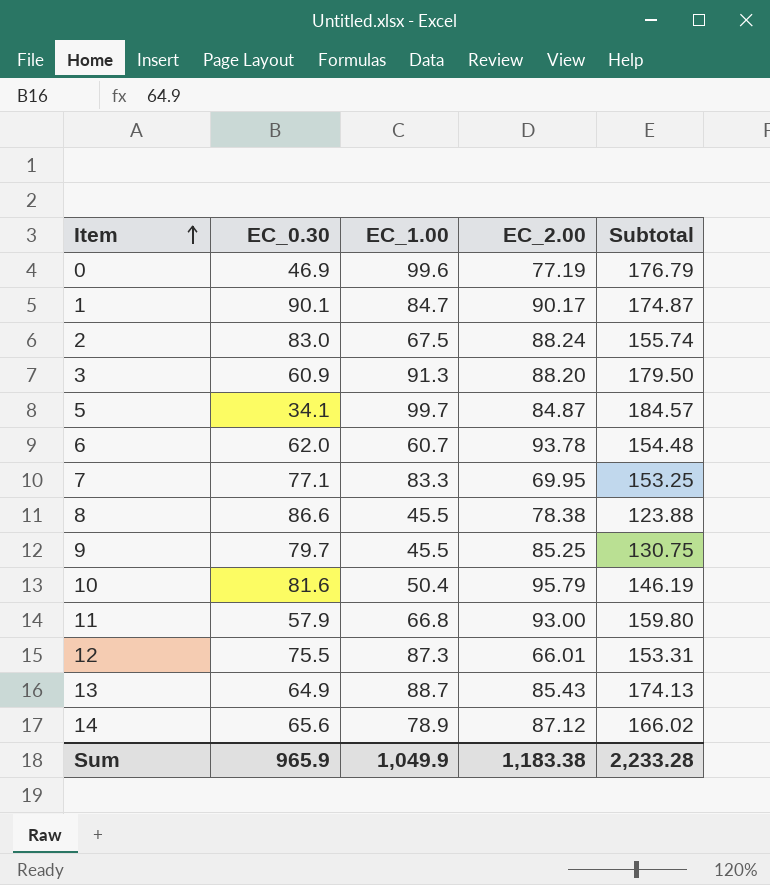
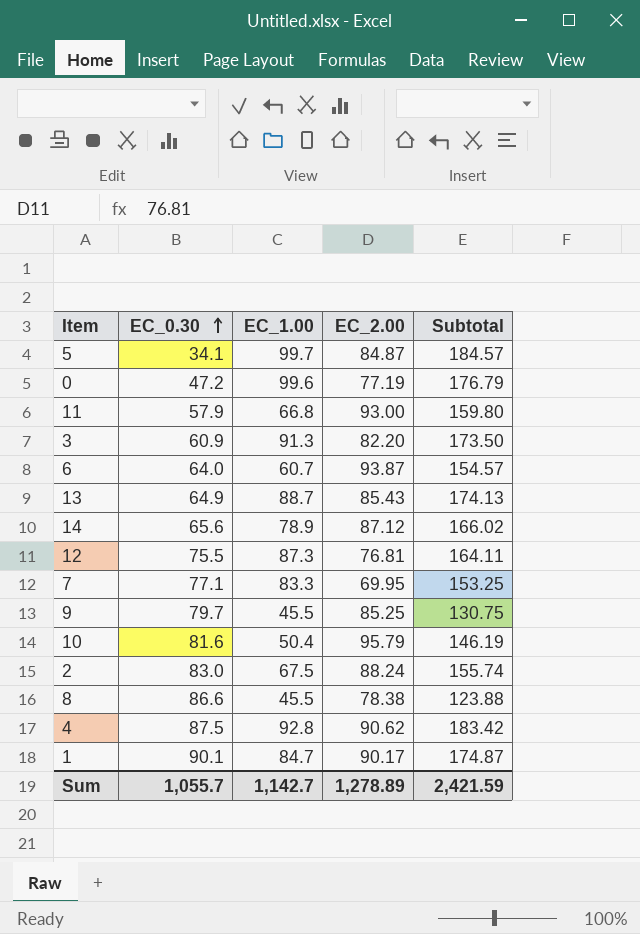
row order: Item ascending -> EC_0.30 ascending
0 | EC_0.30: 46.9 -> 47.2
3 | EC_2.00: 88.20 -> 82.20
3 | Subtotal: 179.50 -> 173.50
6 | EC_0.30: 62.0 -> 64.0
6 | EC_2.00: 93.78 -> 93.87
6 | Subtotal: 154.48 -> 154.57
12 | EC_2.00: 66.01 -> 76.81
12 | Subtotal: 153.31 -> 164.11
row 4: none -> 87.5 | 92.8 | 90.62 | 183.42
Sum | EC_0.30: 965.9 -> 1,055.7
Sum | EC_1.00: 1,049.9 -> 1,142.7
Sum | EC_2.00: 1,183.38 -> 1,278.89
Sum | Subtotal: 2,233.28 -> 2,421.59

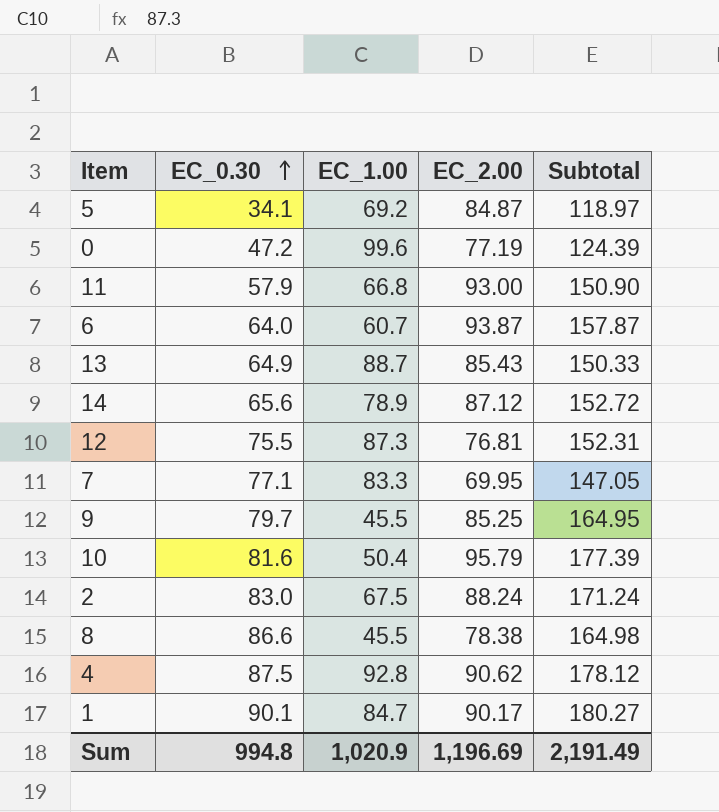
column Subtotal | formula: [EC_1.00] + [EC_2.00] -> [EC_0.30] + [EC_2.00]
row 3: 60.9 | 91.3 | 82.20 | 173.50 -> none
5 | EC_1.00: 99.7 -> 69.2
Sum | EC_0.30: 1,055.7 -> 994.8
Sum | EC_1.00: 1,142.7 -> 1,020.9
Sum | EC_2.00: 1,278.89 -> 1,196.69
Sum | Subtotal: 2,421.59 -> 2,191.49

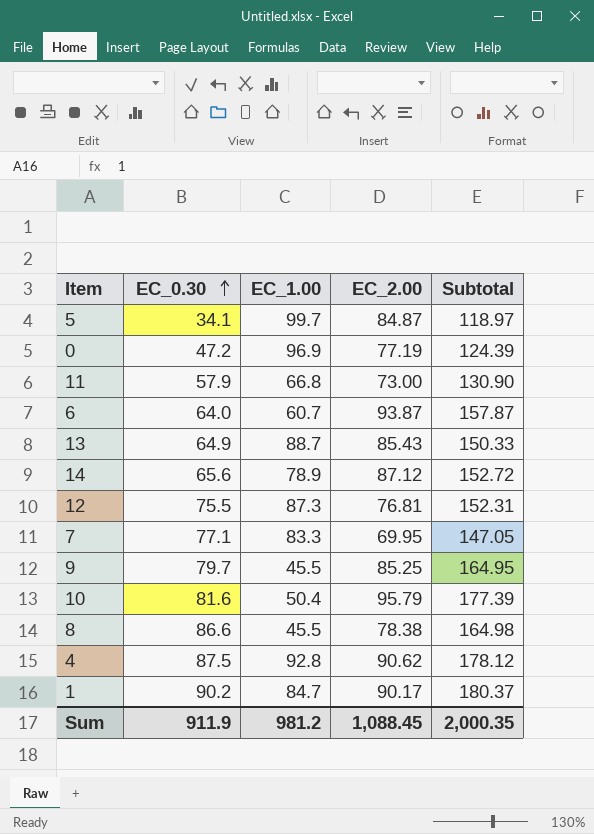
row 2: 83.0 | 67.5 | 88.24 | 171.24 -> none
5 | EC_1.00: 69.2 -> 99.7
0 | EC_1.00: 99.6 -> 96.9
11 | EC_2.00: 93.00 -> 73.00
11 | Subtotal: 150.90 -> 130.90
1 | EC_0.30: 90.1 -> 90.2
1 | Subtotal: 180.27 -> 180.37
Sum | EC_0.30: 994.8 -> 911.9
Sum | EC_1.00: 1,020.9 -> 981.2
Sum | EC_2.00: 1,196.69 -> 1,088.45
Sum | Subtotal: 2,191.49 -> 2,000.35

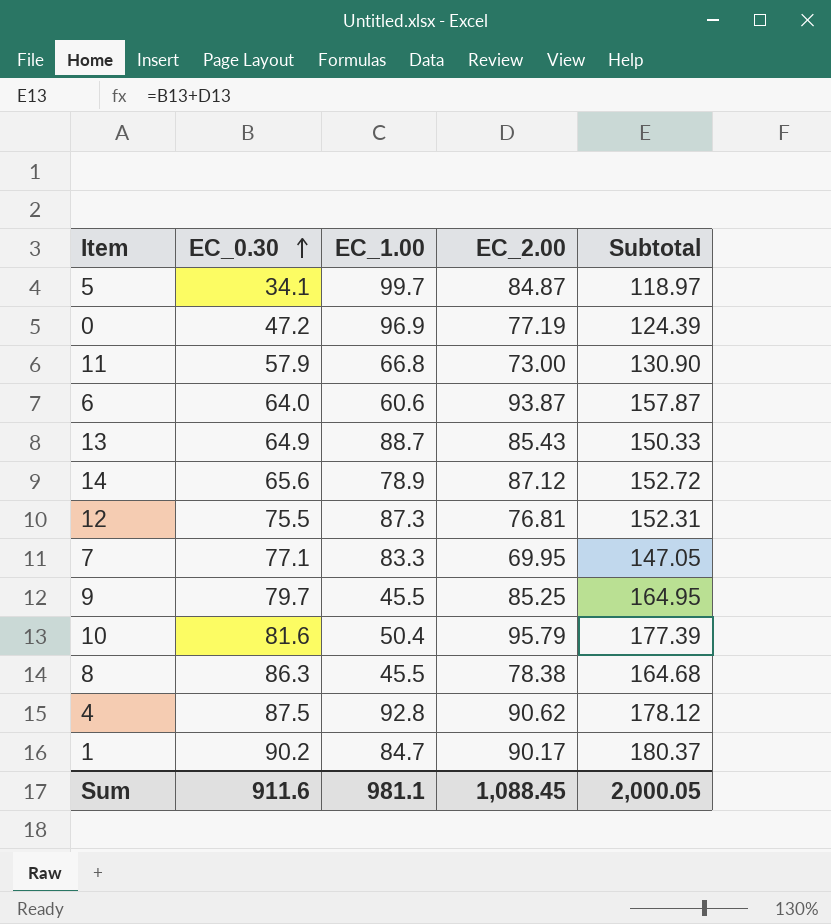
6 | EC_1.00: 60.7 -> 60.6
8 | EC_0.30: 86.6 -> 86.3
8 | Subtotal: 164.98 -> 164.68
Sum | EC_0.30: 911.9 -> 911.6
Sum | EC_1.00: 981.2 -> 981.1
Sum | Subtotal: 2,000.35 -> 2,000.05

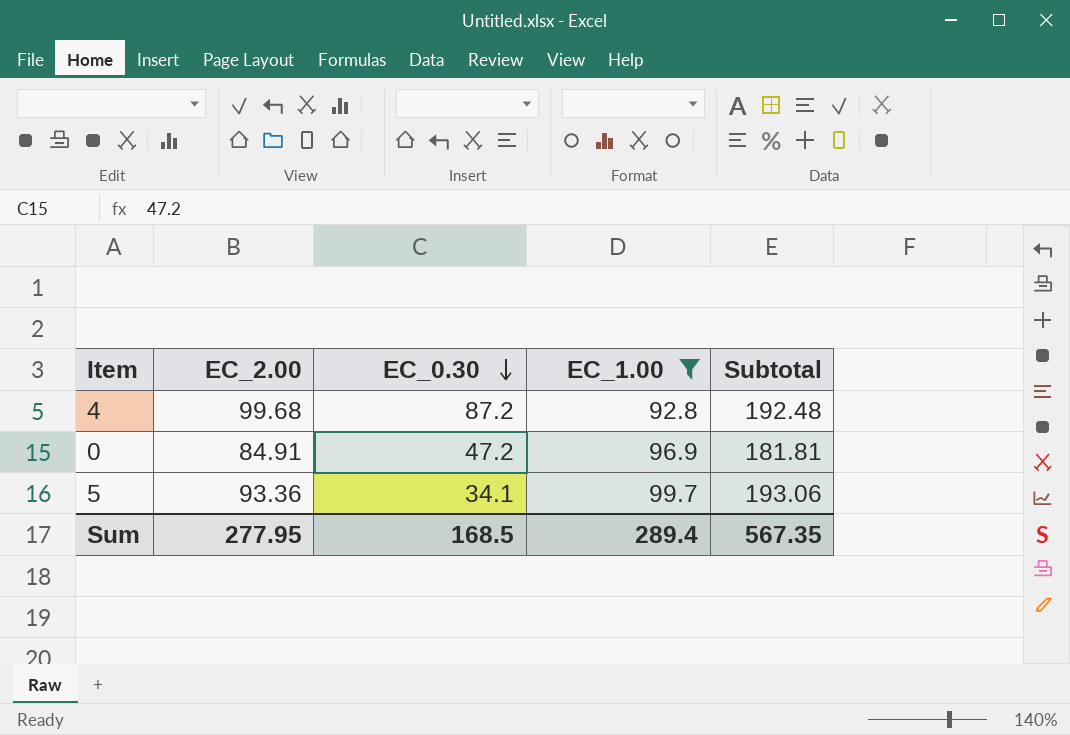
filter: none -> EC_1.00 >= 92.8
row order: EC_0.30 ascending -> EC_0.30 descending
column EC_2.00 | position: 4 -> 2
column Subtotal | formula: [EC_0.30] + [EC_2.00] -> [EC_2.00] + [EC_1.00]
4 | EC_2.00: 90.62 -> 99.68
4 | EC_0.30: 87.5 -> 87.2
0 | EC_2.00: 77.19 -> 84.91
5 | EC_2.00: 84.87 -> 93.36
Sum | EC_2.00: 1,088.45 -> 277.95
Sum | EC_0.30: 911.6 -> 168.5
Sum | EC_1.00: 981.1 -> 289.4
Sum | Subtotal: 2,000.05 -> 567.35

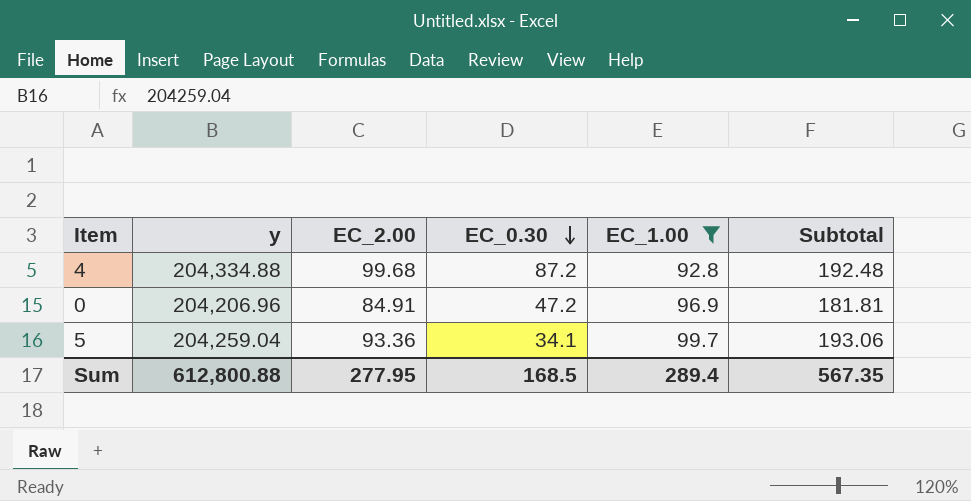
column y | position: none -> 2

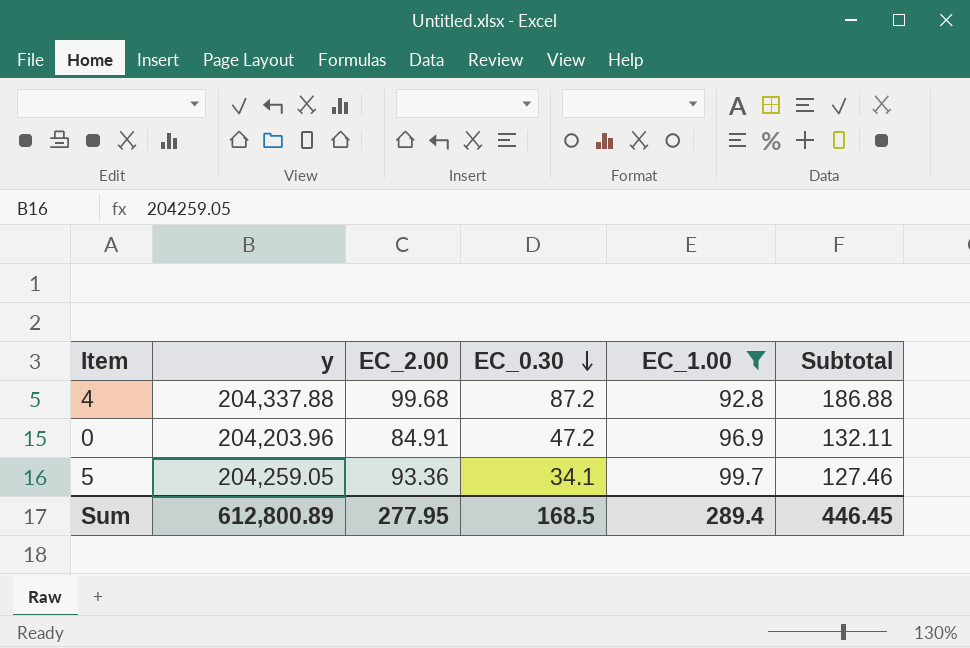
column Subtotal | formula: [EC_2.00] + [EC_1.00] -> [EC_2.00] + [EC_0.30]
4 | y: 204,334.88 -> 204,337.88
0 | y: 204,206.96 -> 204,203.96
5 | y: 204,259.04 -> 204,259.05
Sum | y: 612,800.88 -> 612,800.89
Sum | Subtotal: 567.35 -> 446.45

